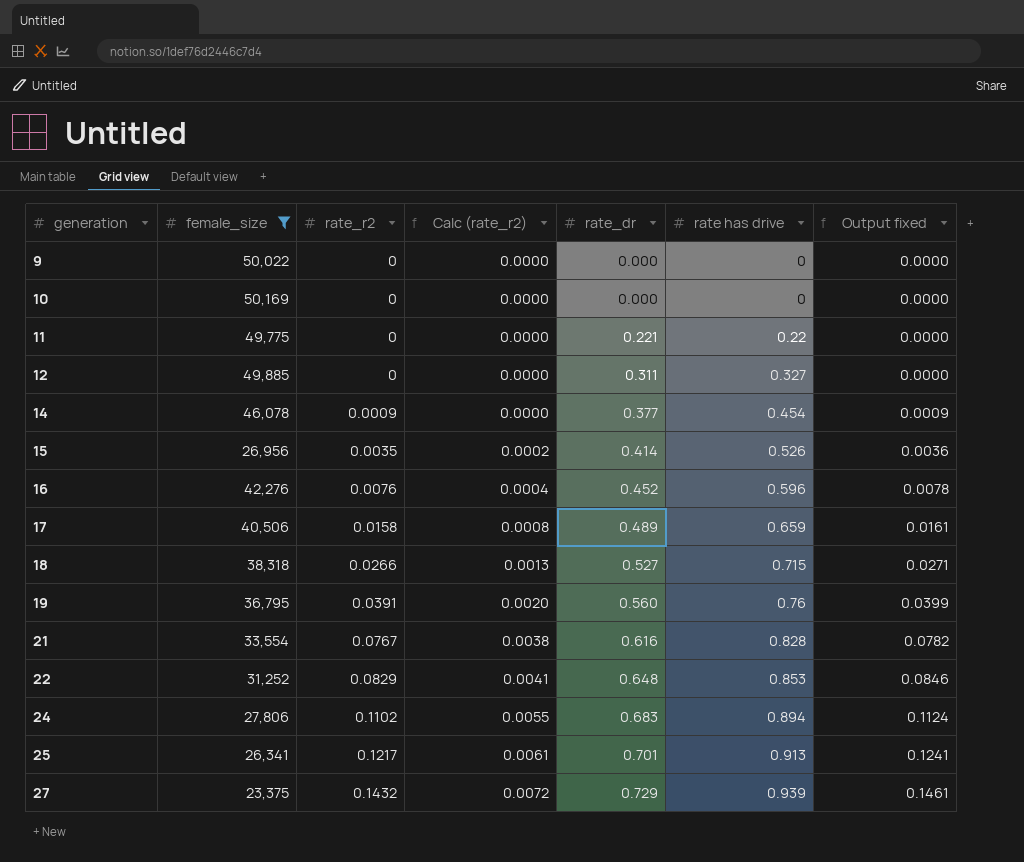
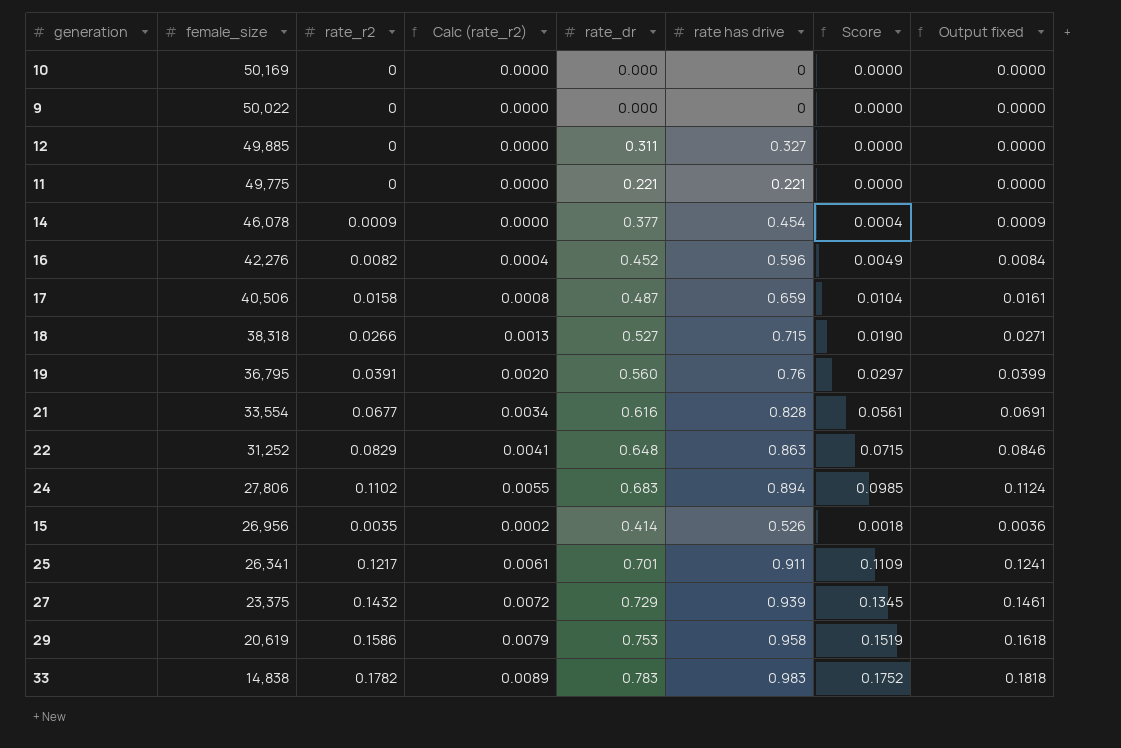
filter: female_size >= 23,375 -> none
row order: generation ascending -> female_size descending
column Score | formula: none -> [rate_r2] * [rate has drive]
11 | rate has drive: 0.22 -> 0.221
16 | rate_r2: 0.0076 -> 0.0082
16 | Output fixed: 0.0078 -> 0.0084
17 | rate_dr: 0.489 -> 0.487
21 | rate_r2: 0.0767 -> 0.0677
21 | Calc (rate_r2): 0.0038 -> 0.0034
21 | Output fixed: 0.0782 -> 0.0691
22 | rate has drive: 0.853 -> 0.863
25 | rate has drive: 0.913 -> 0.911

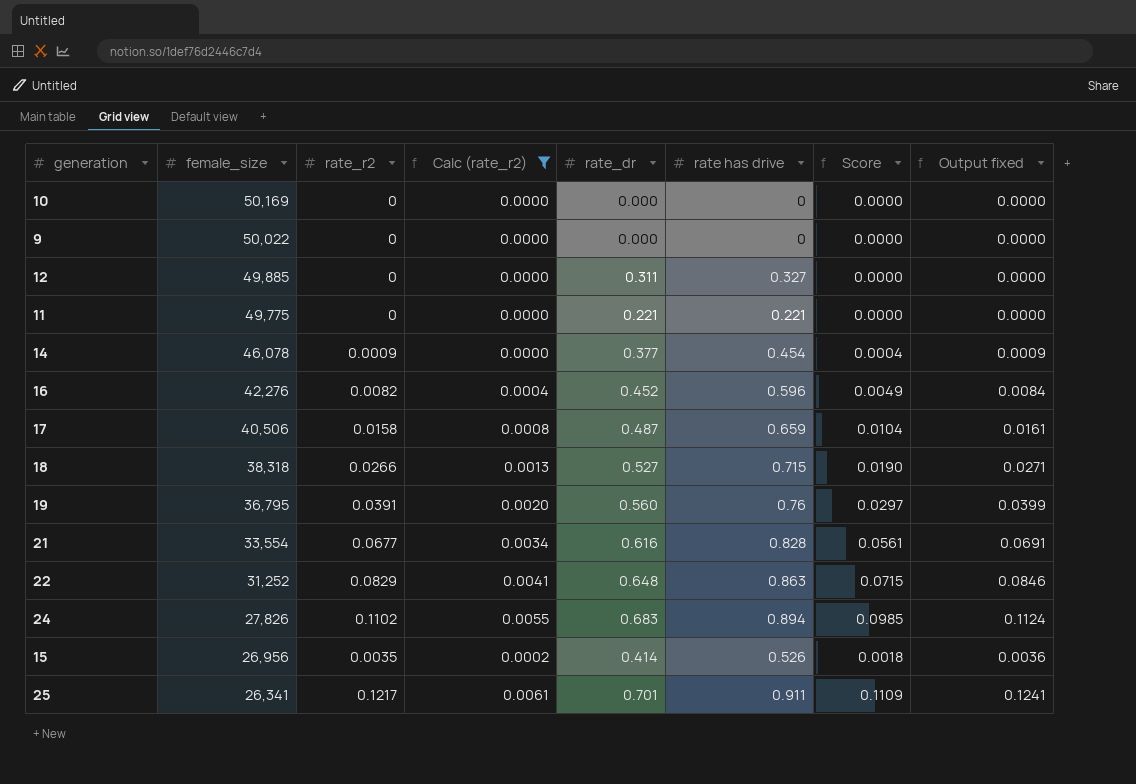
filter: none -> Calc (rate_r2) <= 0.0061
24 | female_size: 27,806 -> 27,826

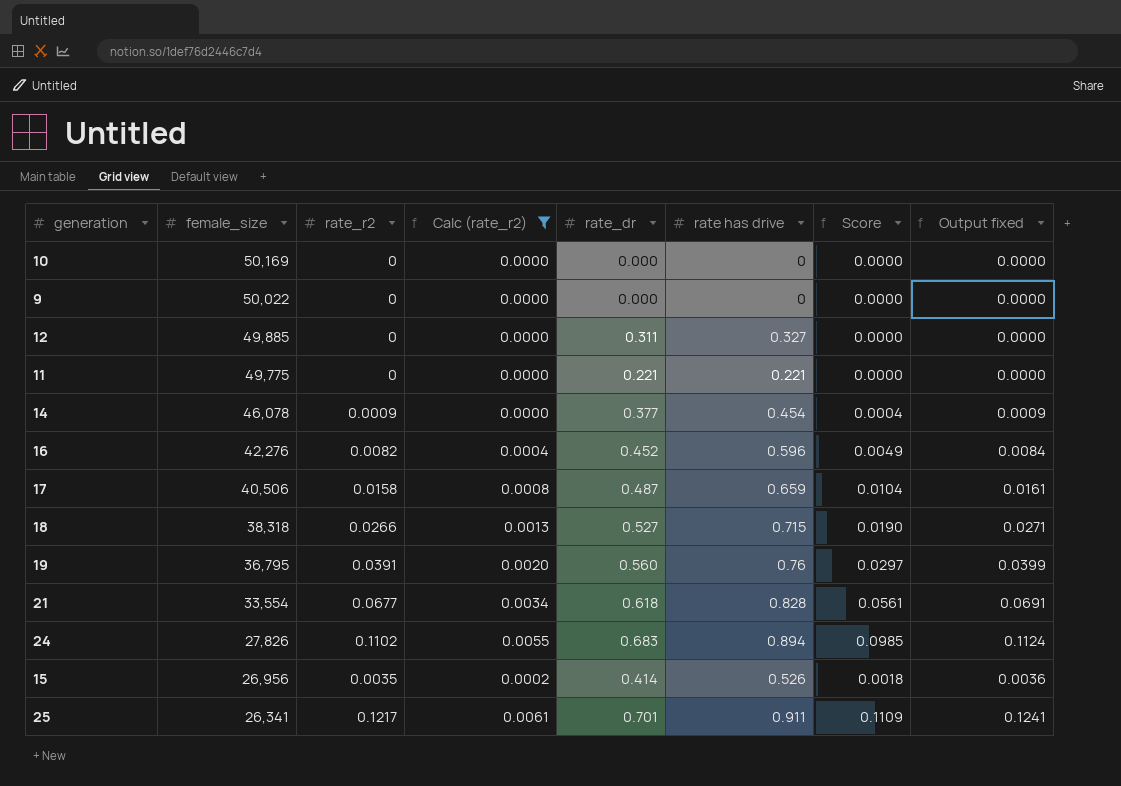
row 22: 31,252 | 0.0829 | 0.0041 | 0.648 | 0.863 | 0.0715 | 0.0846 -> none
21 | rate_dr: 0.616 -> 0.618

